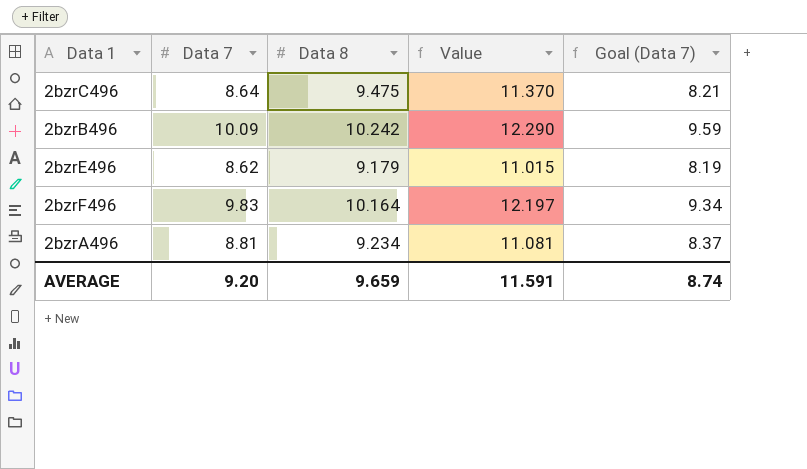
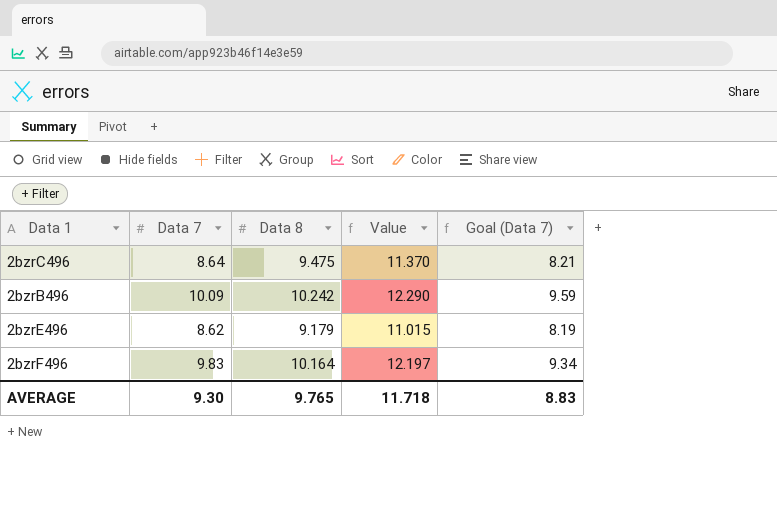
row 2bzrA496: 8.81 | 9.234 | 11.081 | 8.37 -> none
AVERAGE | Data 7: 9.20 -> 9.30
AVERAGE | Data 8: 9.659 -> 9.765
AVERAGE | Value: 11.591 -> 11.718
AVERAGE | Goal (Data 7): 8.74 -> 8.83

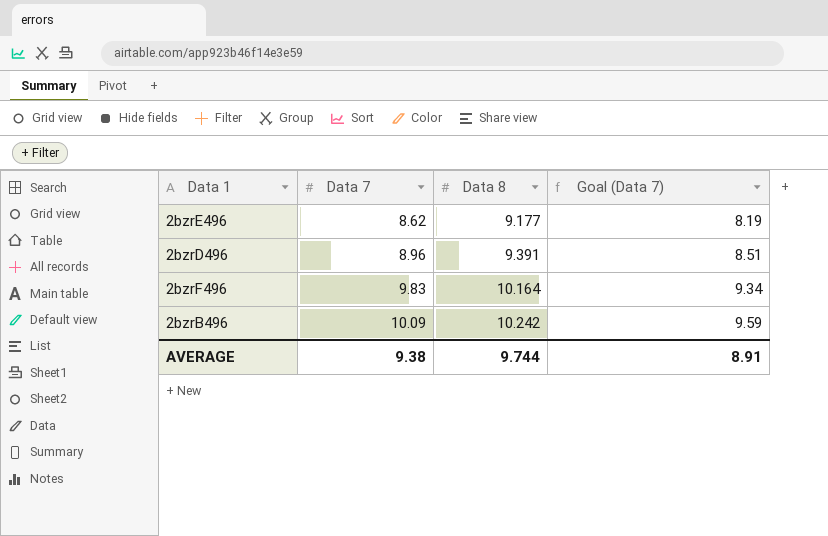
row order: none -> Data 7 ascending
column Value | formula: [Data 8] * 1.2 -> none
row 2bzrC496: 8.64 | 9.475 | 11.370 | 8.21 -> none
2bzrE496 | Data 8: 9.179 -> 9.177
row 2bzrD496: none -> 8.96 | 9.391 | 8.51
AVERAGE | Data 7: 9.30 -> 9.38
AVERAGE | Data 8: 9.765 -> 9.744
AVERAGE | Goal (Data 7): 8.83 -> 8.91

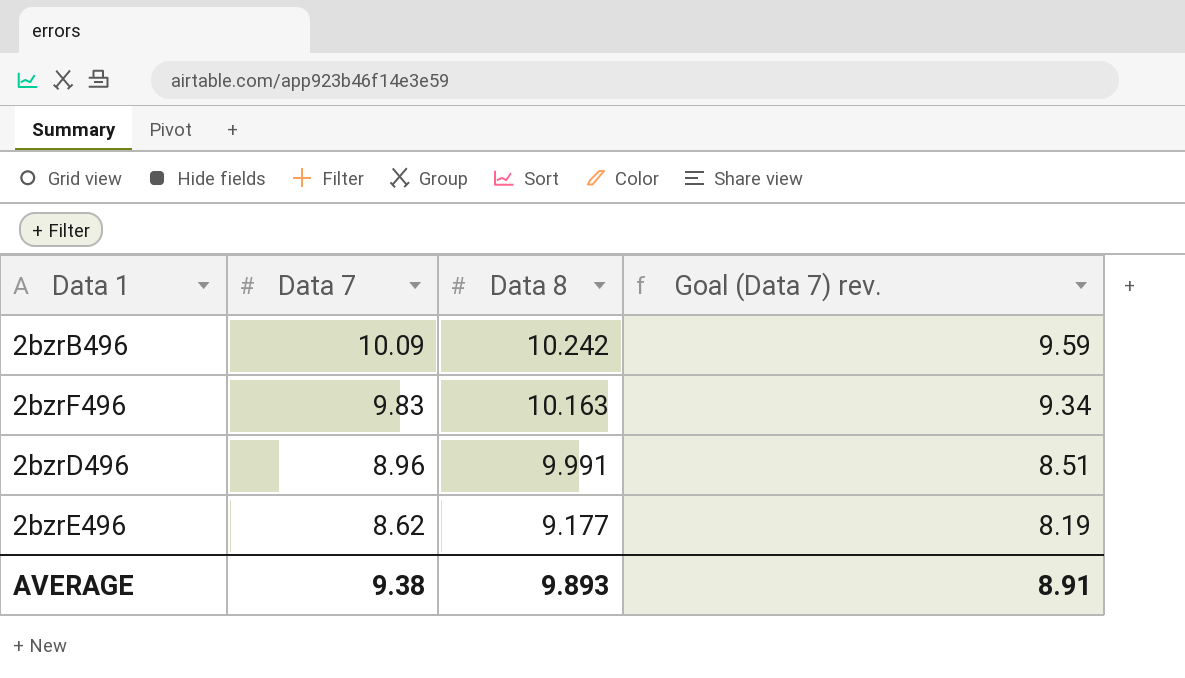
row order: Data 7 ascending -> Data 7 descending
column name: Goal (Data 7) -> Goal (Data 7) rev.
2bzrF496 | Data 8: 10.164 -> 10.163
2bzrD496 | Data 8: 9.391 -> 9.991
AVERAGE | Data 8: 9.744 -> 9.893

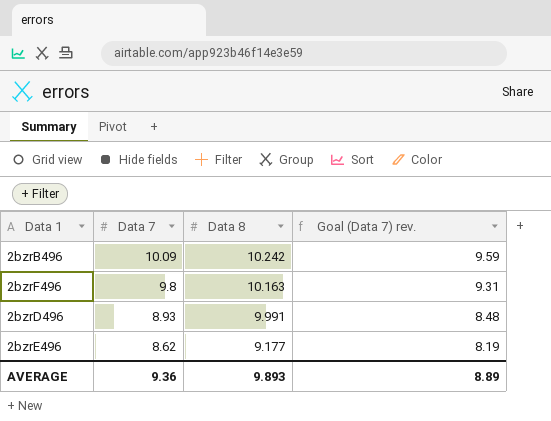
2bzrF496 | Data 7: 9.83 -> 9.8
2bzrF496 | Goal (Data 7) rev.: 9.34 -> 9.31
2bzrD496 | Data 7: 8.96 -> 8.93
2bzrD496 | Goal (Data 7) rev.: 8.51 -> 8.48
AVERAGE | Data 7: 9.38 -> 9.36
AVERAGE | Goal (Data 7) rev.: 8.91 -> 8.89

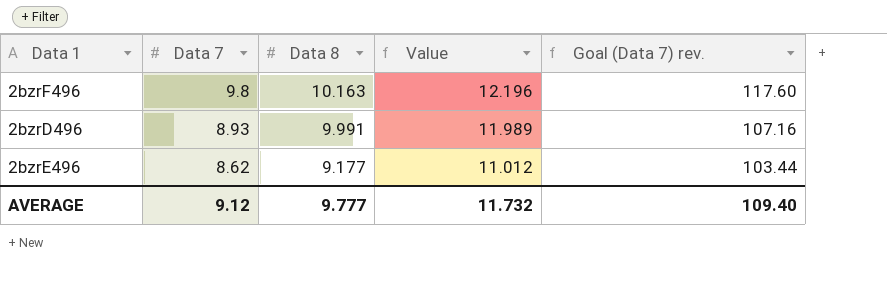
column Value | formula: none -> [Data 8] * 1.2
column Goal (Data 7) rev. | formula: [Data 7] * 0.95 -> [Data 7] * 12
row 2bzrB496: 10.09 | 10.242 | 9.59 -> none
AVERAGE | Data 7: 9.36 -> 9.12
AVERAGE | Data 8: 9.893 -> 9.777
AVERAGE | Goal (Data 7) rev.: 8.89 -> 109.40

